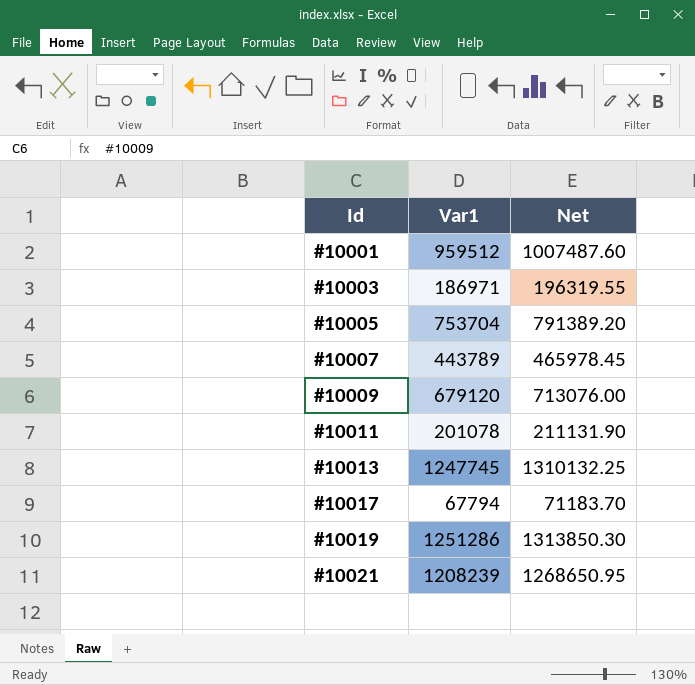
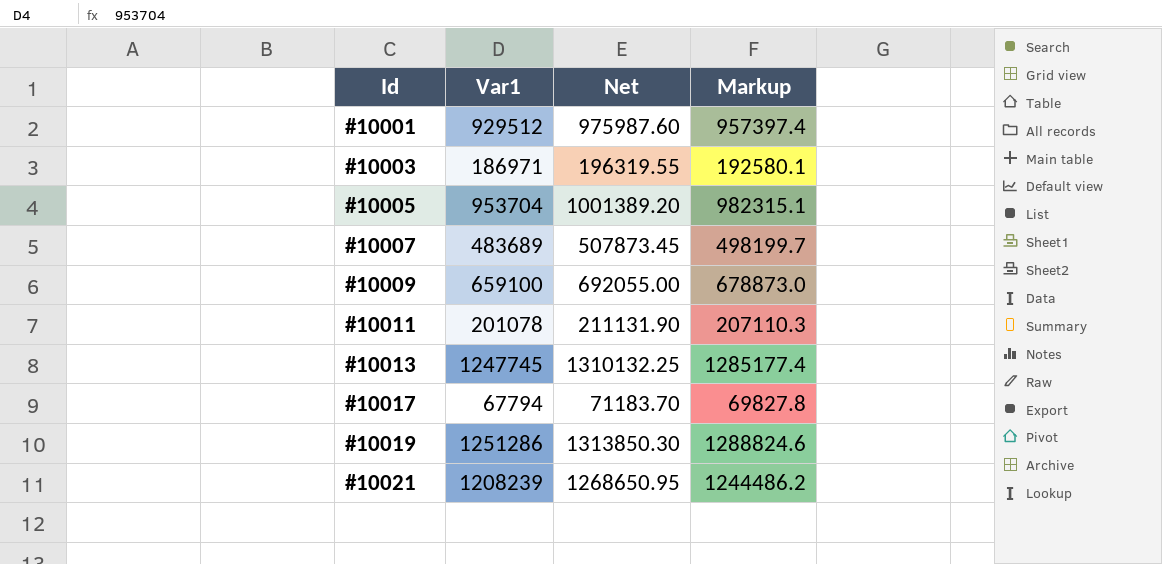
column Markup | formula: none -> [Var1] * 1.03
#10001 | Var1: 959512 -> 929512
#10001 | Net: 1007487.60 -> 975987.60
#10005 | Var1: 753704 -> 953704
#10005 | Net: 791389.20 -> 1001389.20
#10007 | Var1: 443789 -> 483689
#10007 | Net: 465978.45 -> 507873.45
#10009 | Var1: 679120 -> 659100
#10009 | Net: 713076.00 -> 692055.00

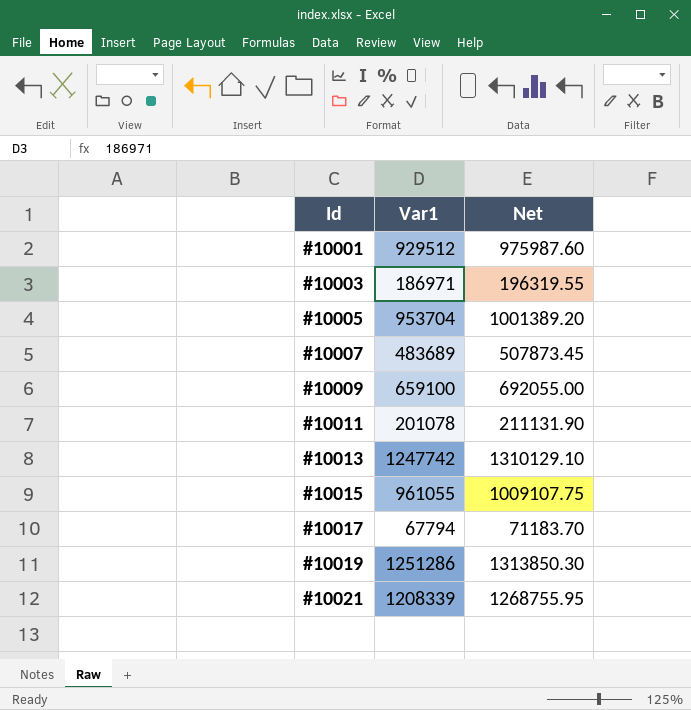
column Markup | formula: [Var1] * 1.03 -> none
#10013 | Var1: 1247745 -> 1247742
#10013 | Net: 1310132.25 -> 1310129.10
row #10015: none -> 961055 | 1009107.75
#10021 | Var1: 1208239 -> 1208339
#10021 | Net: 1268650.95 -> 1268755.95

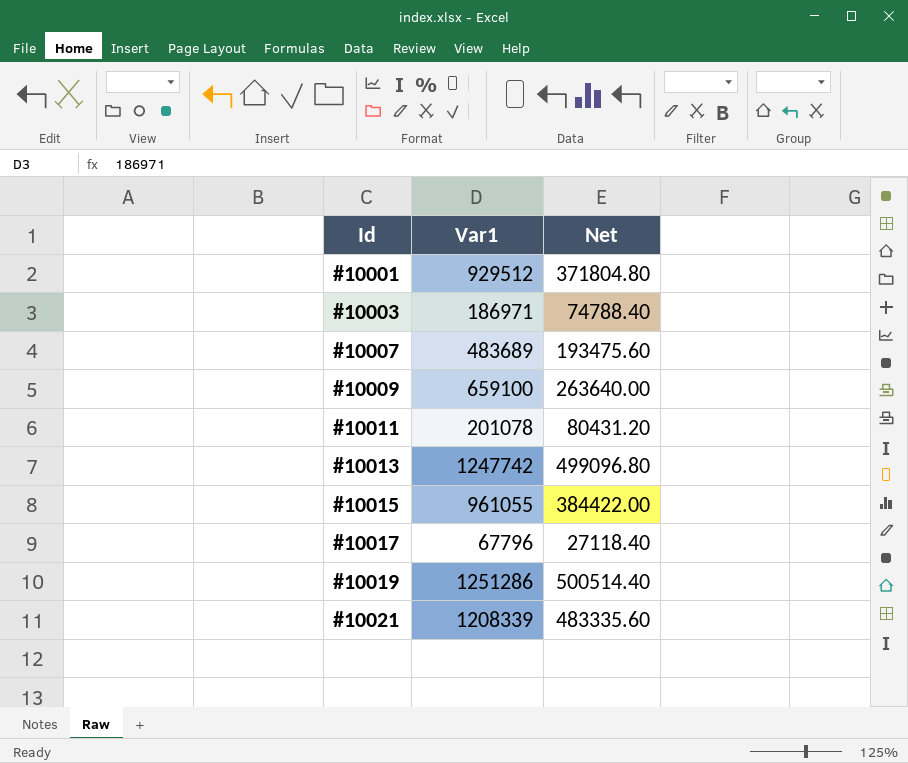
column Net | formula: [Var1] * 1.05 -> [Var1] * 0.4
row #10005: 953704 | 1001389.20 -> none
#10017 | Var1: 67794 -> 67796

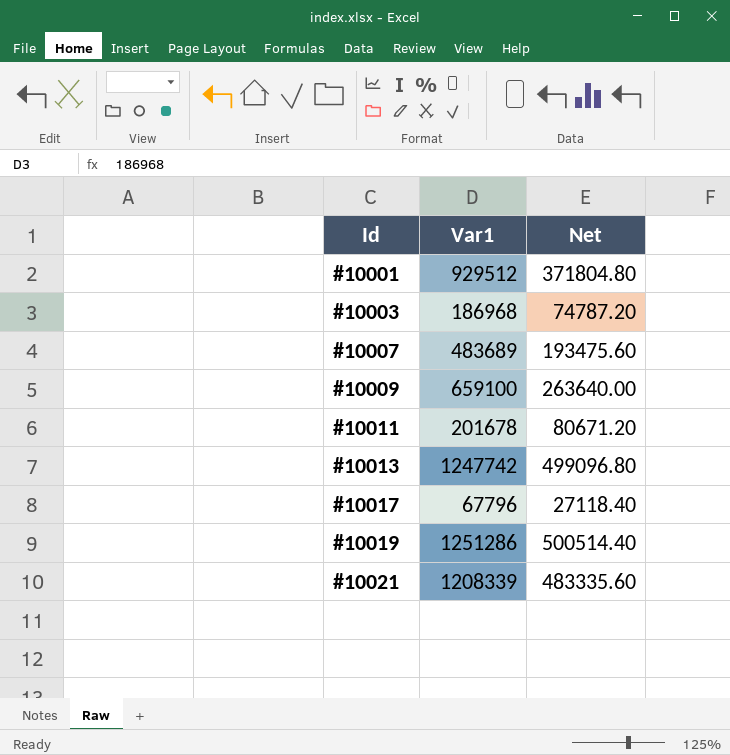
row #10015: 961055 | 384422.00 -> none
#10003 | Var1: 186971 -> 186968
#10003 | Net: 74788.40 -> 74787.20
#10011 | Var1: 201078 -> 201678
#10011 | Net: 80431.20 -> 80671.20

